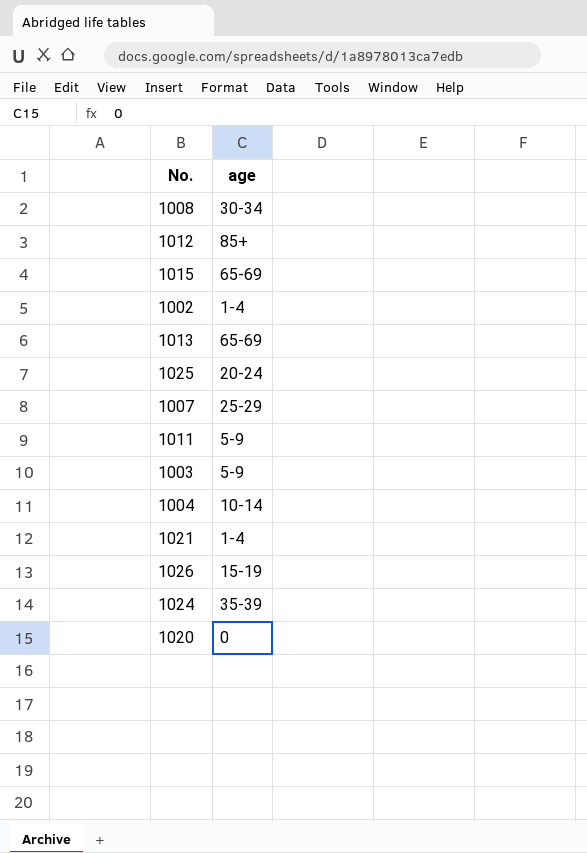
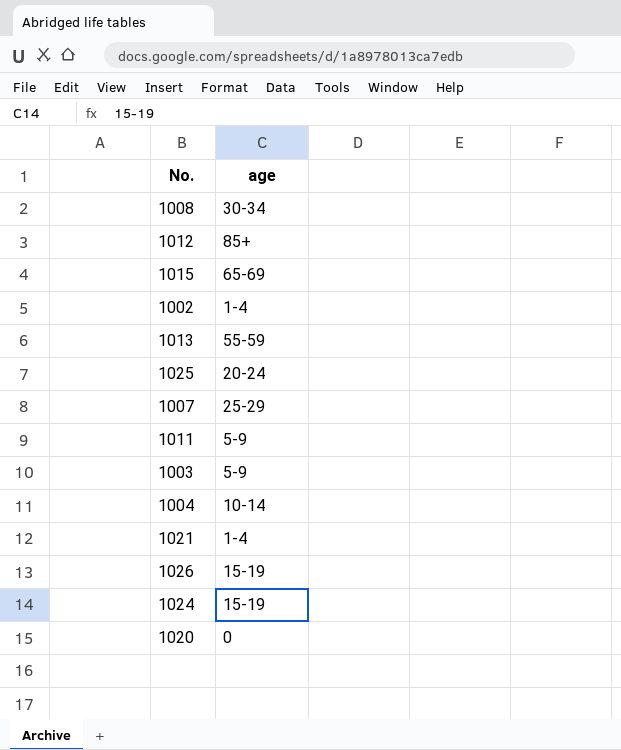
1013 | age: 65-69 -> 55-59
1024 | age: 35-39 -> 15-19

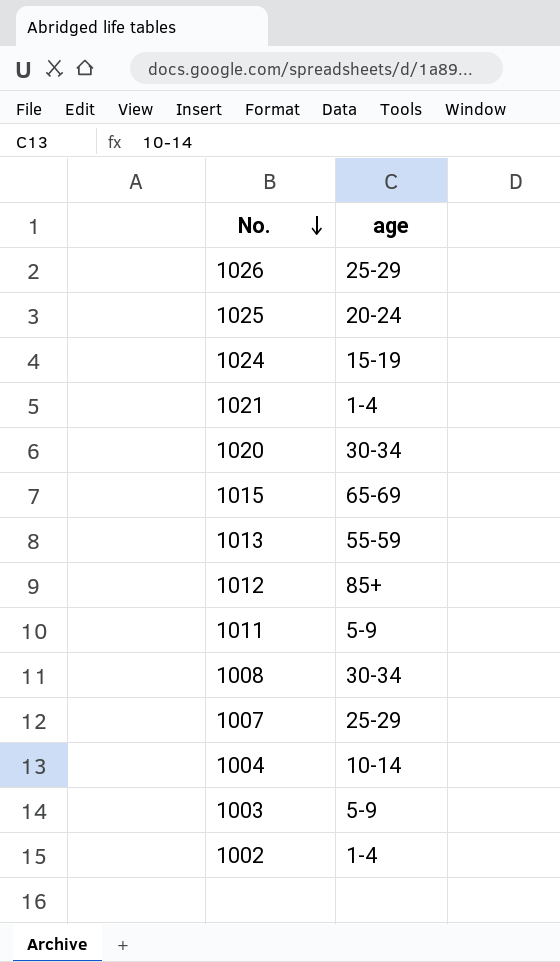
row order: none -> No. descending
1026 | age: 15-19 -> 25-29
1020 | age: 0 -> 30-34

